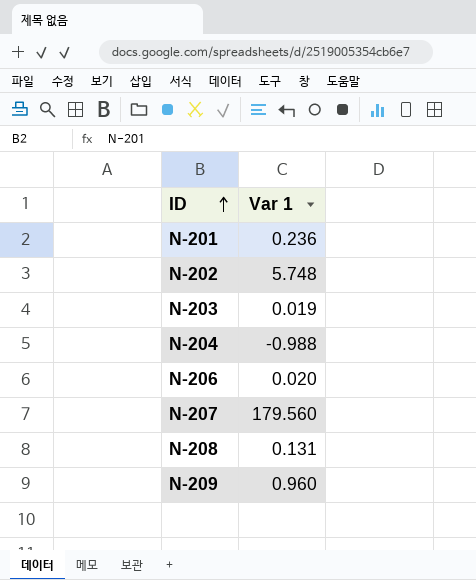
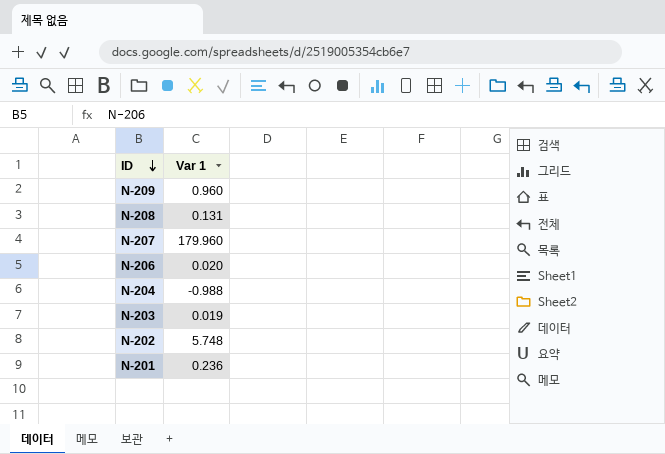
row order: ID ascending -> ID descending
N-207 | Var 1: 179.560 -> 179.960

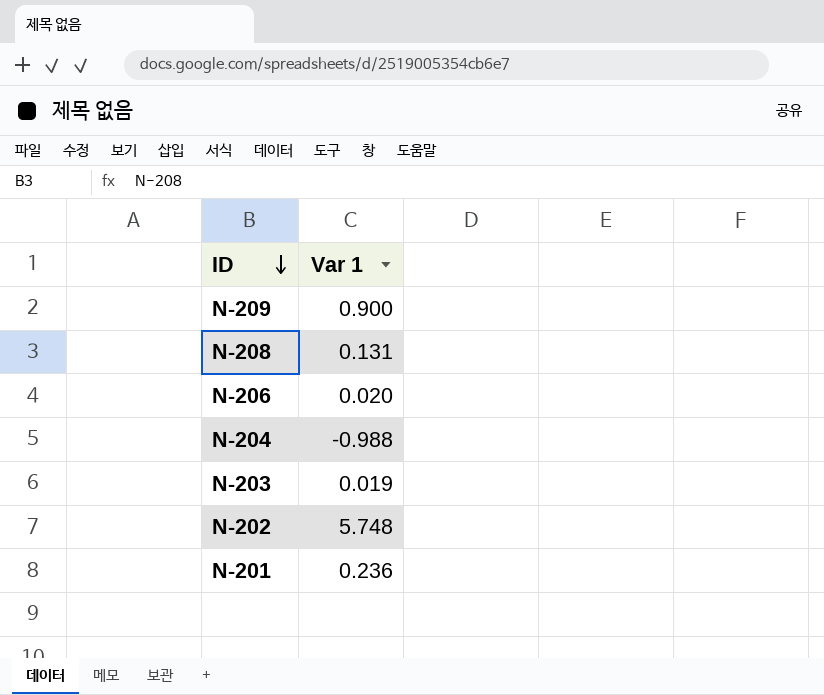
row N-207: 179.960 -> none
N-209 | Var 1: 0.960 -> 0.900

